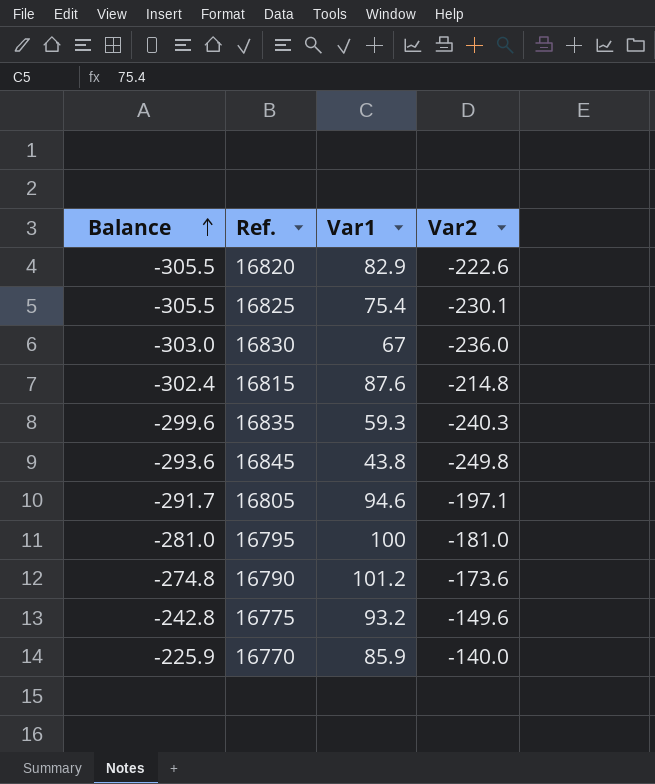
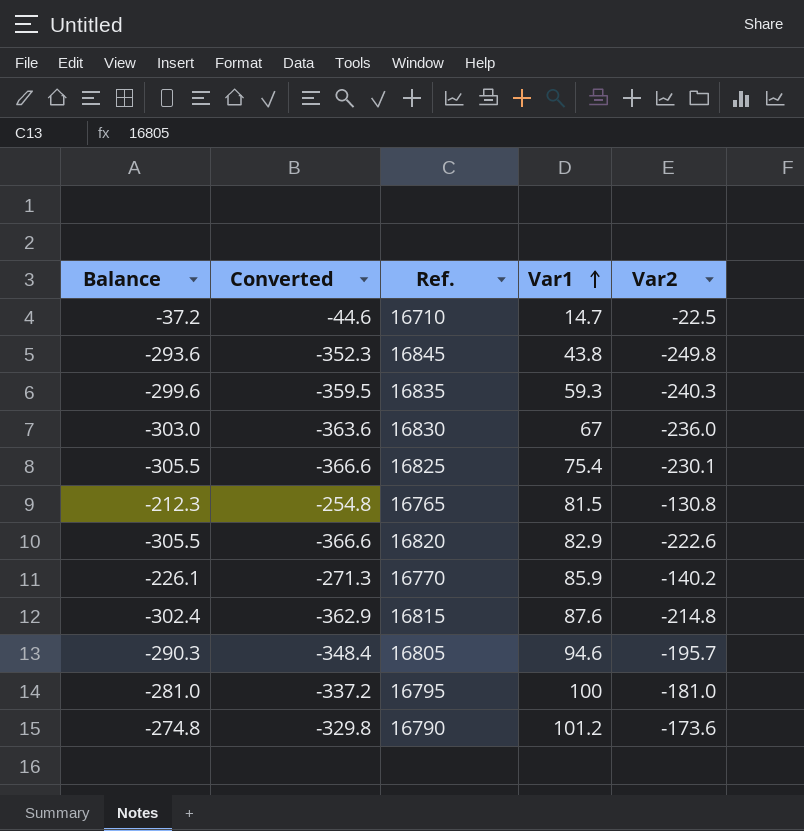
row order: Balance ascending -> Var1 ascending
column Converted | formula: none -> [Balance] * 1.2
row 16775: -242.8 | 93.2 | -149.6 -> none
row 16710: none -> -37.2 | -44.6 | 14.7 | -22.5
row 16765: none -> -212.3 | -254.8 | 81.5 | -130.8
16770 | Balance: -225.9 -> -226.1
16770 | Var2: -140.0 -> -140.2
16805 | Balance: -291.7 -> -290.3
16805 | Var2: -197.1 -> -195.7

